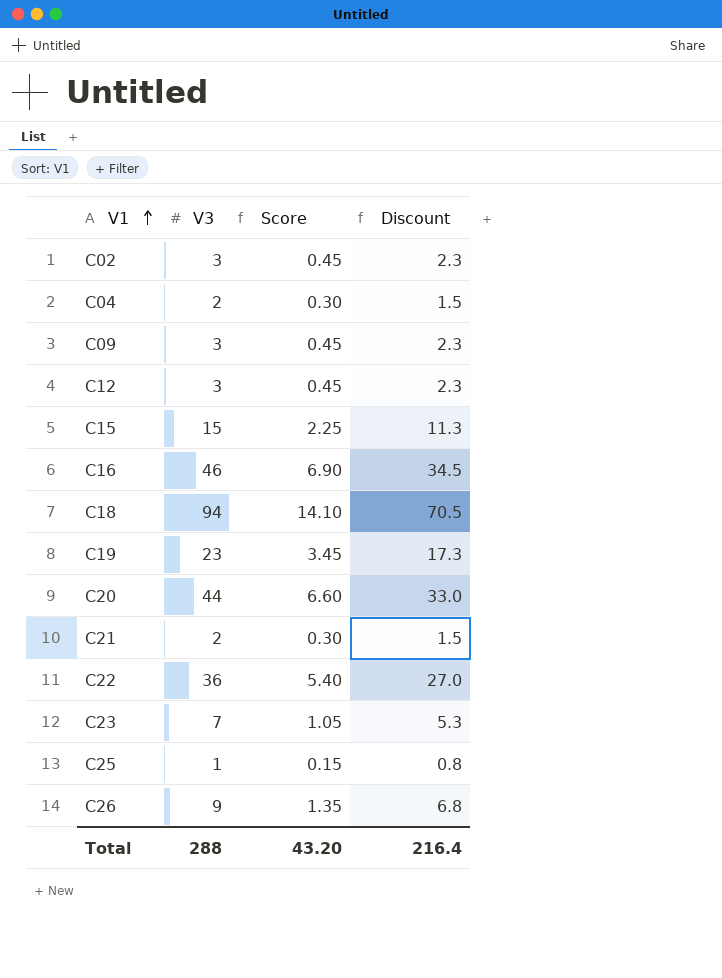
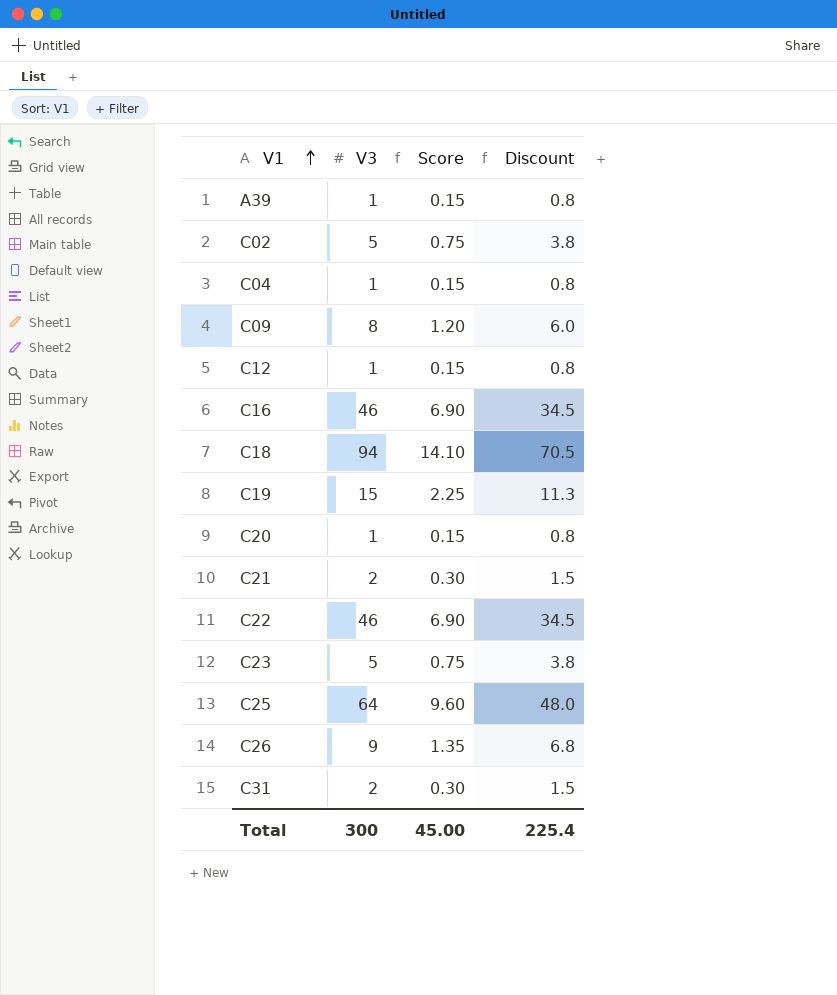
row C15: 15 | 2.25 | 11.3 -> none
row A39: none -> 1 | 0.15 | 0.8
C02 | V3: 3 -> 5
C02 | Score: 0.45 -> 0.75
C02 | Discount: 2.3 -> 3.8
C04 | V3: 2 -> 1
C04 | Score: 0.30 -> 0.15
C04 | Discount: 1.5 -> 0.8
C09 | V3: 3 -> 8
C09 | Score: 0.45 -> 1.20
C09 | Discount: 2.3 -> 6.0
C12 | V3: 3 -> 1
C12 | Score: 0.45 -> 0.15
C12 | Discount: 2.3 -> 0.8
C19 | V3: 23 -> 15
C19 | Score: 3.45 -> 2.25
C19 | Discount: 17.3 -> 11.3
C20 | V3: 44 -> 1
C20 | Score: 6.60 -> 0.15
C20 | Discount: 33.0 -> 0.8
C22 | V3: 36 -> 46
C22 | Score: 5.40 -> 6.90
C22 | Discount: 27.0 -> 34.5
C23 | V3: 7 -> 5
C23 | Score: 1.05 -> 0.75
C23 | Discount: 5.3 -> 3.8
C25 | V3: 1 -> 64
C25 | Score: 0.15 -> 9.60
C25 | Discount: 0.8 -> 48.0
row C31: none -> 2 | 0.30 | 1.5
Total | V3: 288 -> 300
Total | Score: 43.20 -> 45.00
Total | Discount: 216.4 -> 225.4

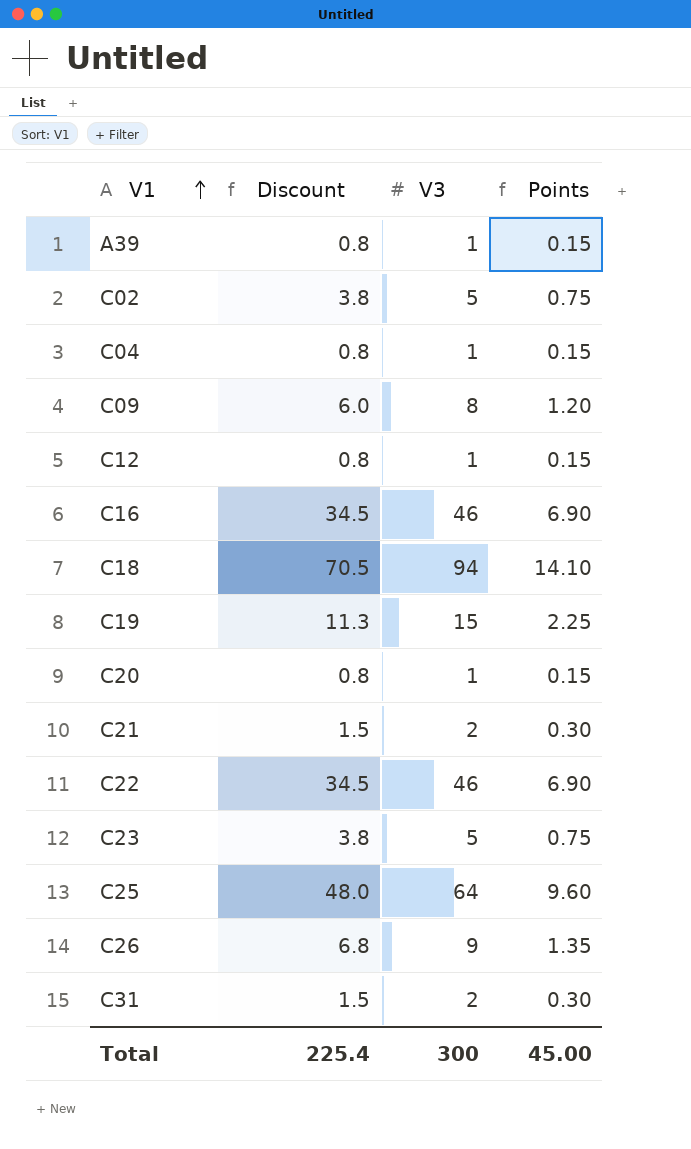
column Discount | position: 4 -> 2
column name: Score -> Points

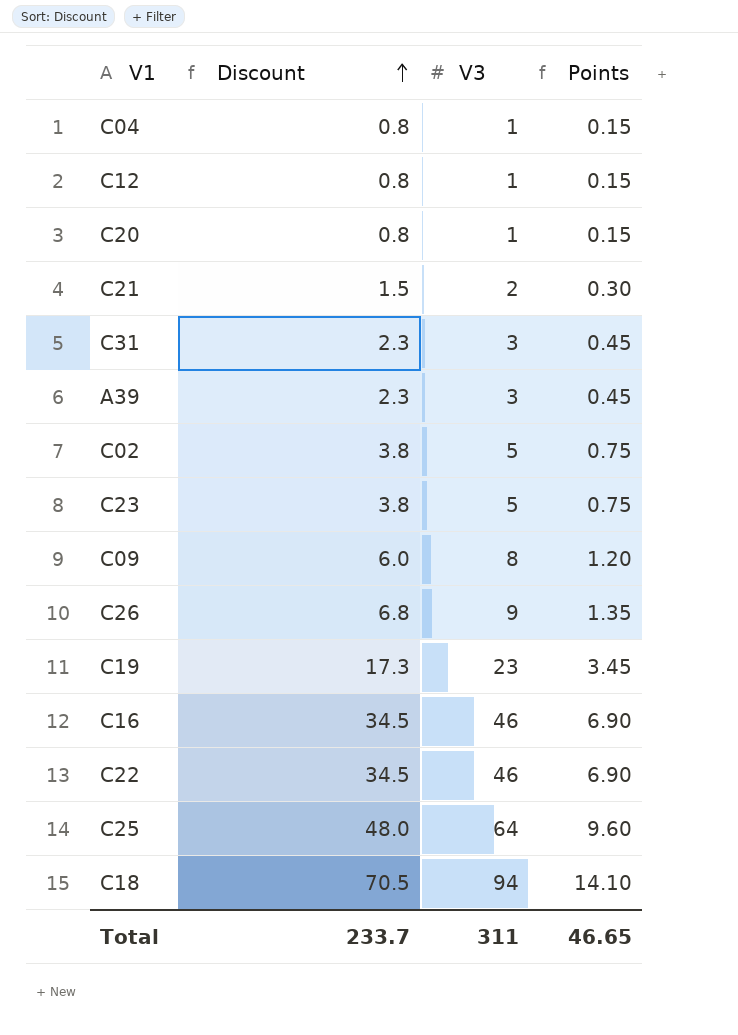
row order: V1 ascending -> Discount ascending
C31 | Discount: 1.5 -> 2.3
C31 | V3: 2 -> 3
C31 | Points: 0.30 -> 0.45
A39 | Discount: 0.8 -> 2.3
A39 | V3: 1 -> 3
A39 | Points: 0.15 -> 0.45
C19 | Discount: 11.3 -> 17.3
C19 | V3: 15 -> 23
C19 | Points: 2.25 -> 3.45
Total | Discount: 225.4 -> 233.7
Total | V3: 300 -> 311
Total | Points: 45.00 -> 46.65

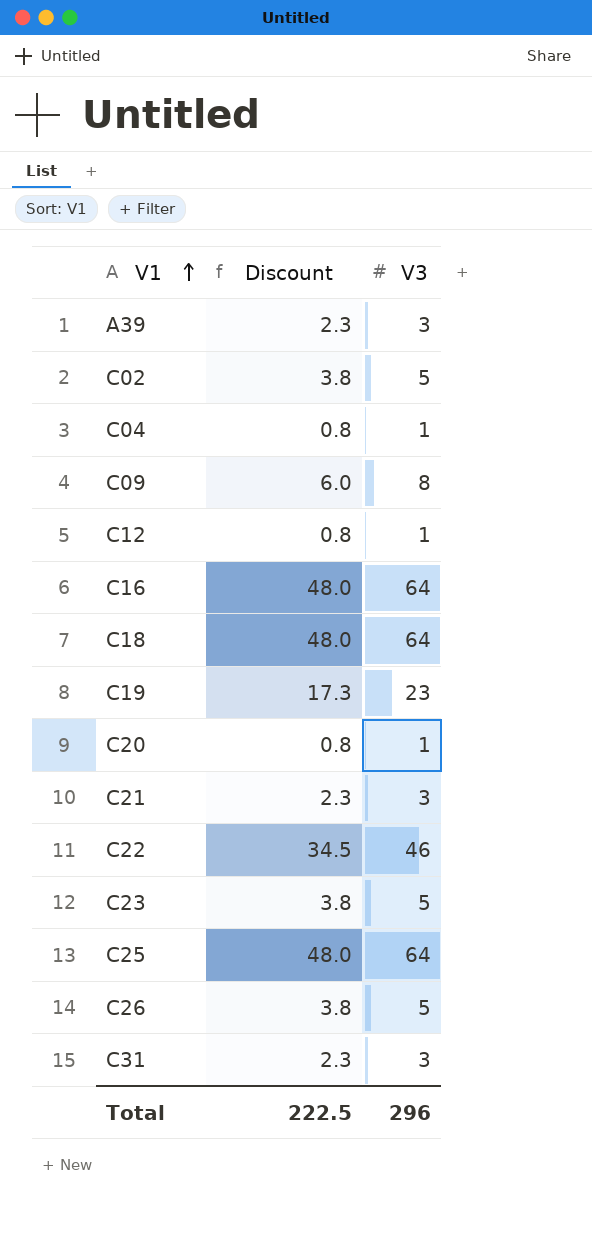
row order: Discount ascending -> V1 ascending
column Points | formula: [V3] * 0.15 -> none
C16 | Discount: 34.5 -> 48.0
C16 | V3: 46 -> 64
C18 | Discount: 70.5 -> 48.0
C18 | V3: 94 -> 64
C21 | Discount: 1.5 -> 2.3
C21 | V3: 2 -> 3
C26 | Discount: 6.8 -> 3.8
C26 | V3: 9 -> 5
Total | Discount: 233.7 -> 222.5
Total | V3: 311 -> 296

